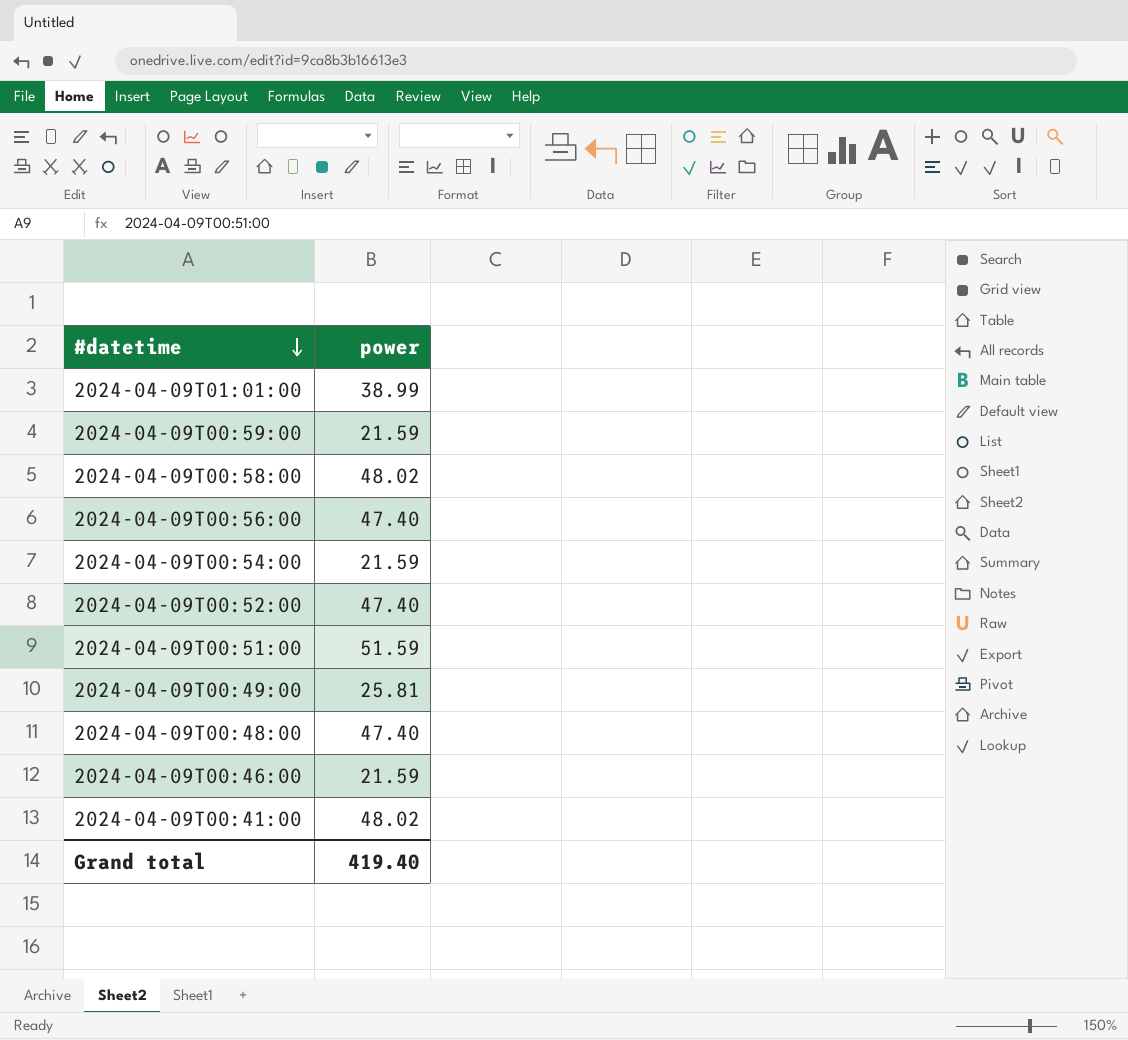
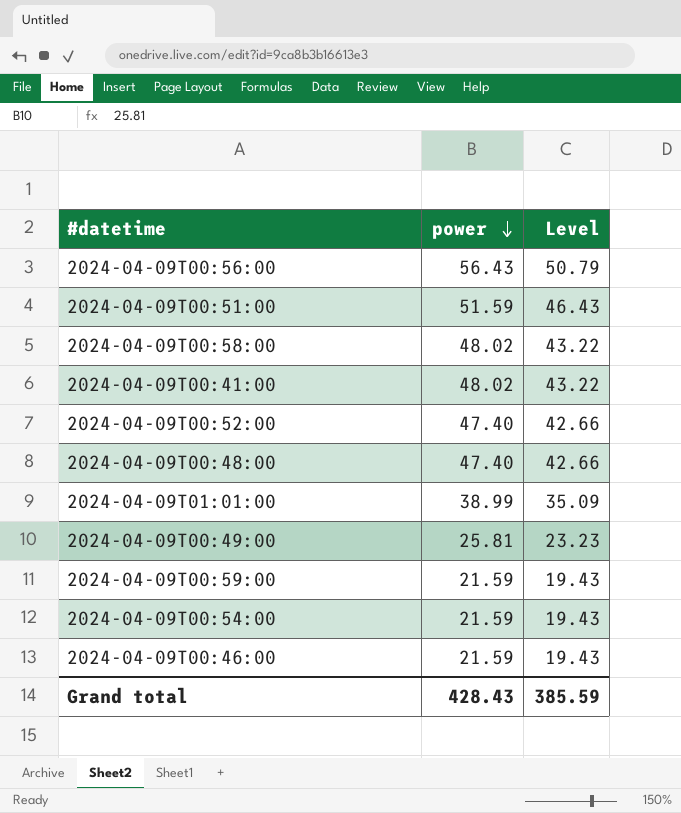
row order: #datetime descending -> power descending
column Level | formula: none -> [power] * 0.9
2024-04-09T00:56:00 | power: 47.40 -> 56.43
Grand total | power: 419.40 -> 428.43

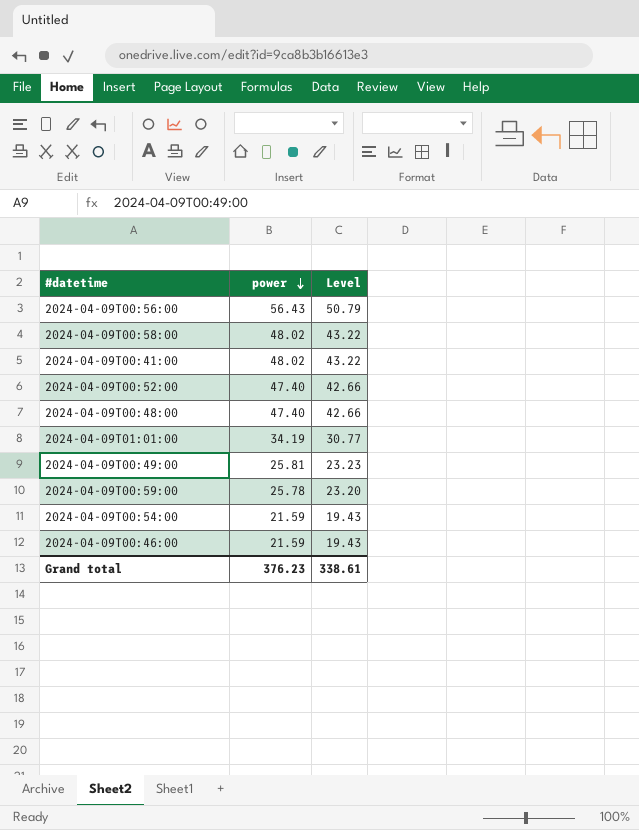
row 2024-04-09T00:51:00: 51.59 | 46.43 -> none
2024-04-09T01:01:00 | power: 38.99 -> 34.19
2024-04-09T01:01:00 | Level: 35.09 -> 30.77
2024-04-09T00:59:00 | power: 21.59 -> 25.78
2024-04-09T00:59:00 | Level: 19.43 -> 23.20
Grand total | power: 428.43 -> 376.23
Grand total | Level: 385.59 -> 338.61

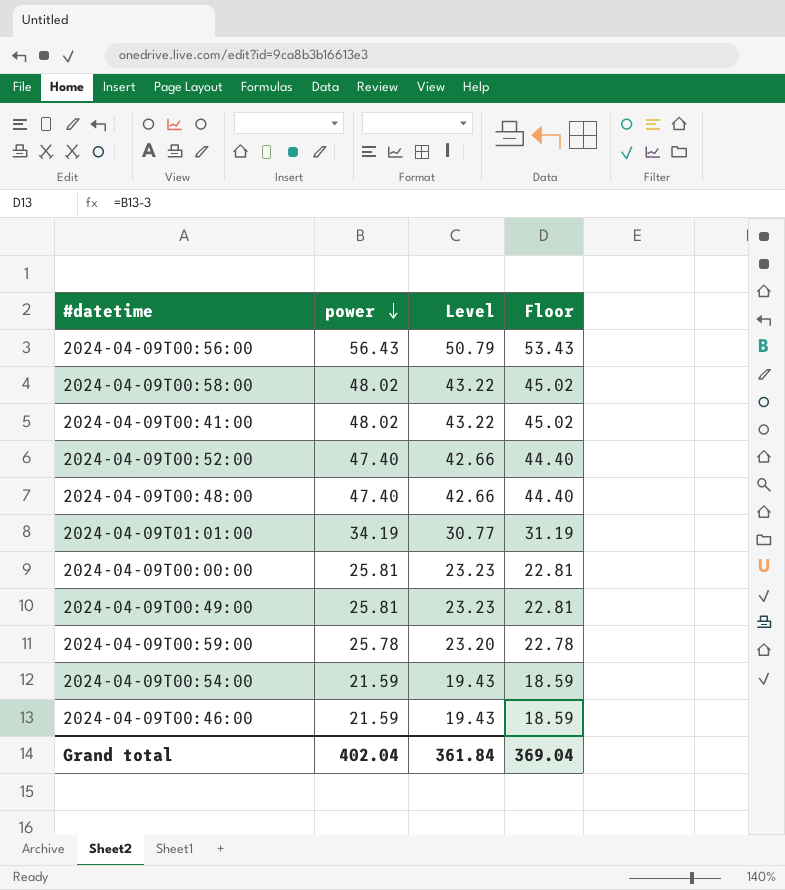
column Floor | formula: none -> [power] - 3
row 2024-04-09T00:00:00: none -> 25.81 | 23.23 | 22.81
Grand total | power: 376.23 -> 402.04
Grand total | Level: 338.61 -> 361.84

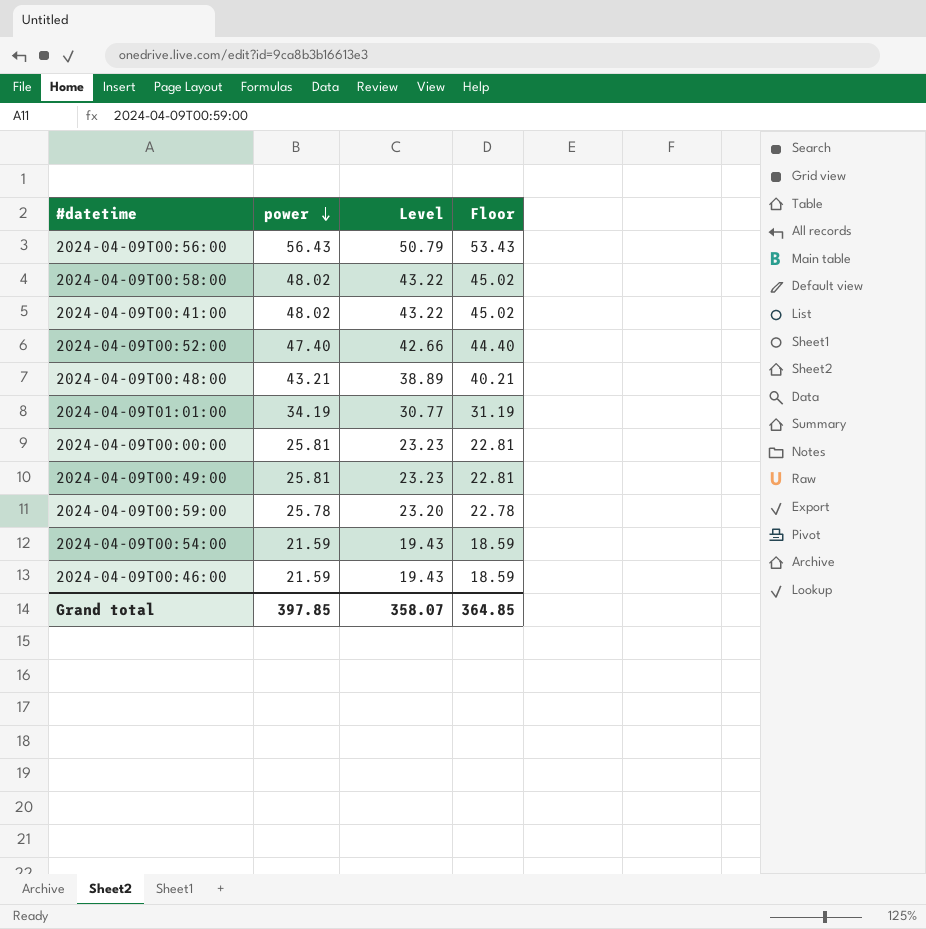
2024-04-09T00:48:00 | power: 47.40 -> 43.21
2024-04-09T00:48:00 | Level: 42.66 -> 38.89
2024-04-09T00:48:00 | Floor: 44.40 -> 40.21
Grand total | power: 402.04 -> 397.85
Grand total | Level: 361.84 -> 358.07
Grand total | Floor: 369.04 -> 364.85

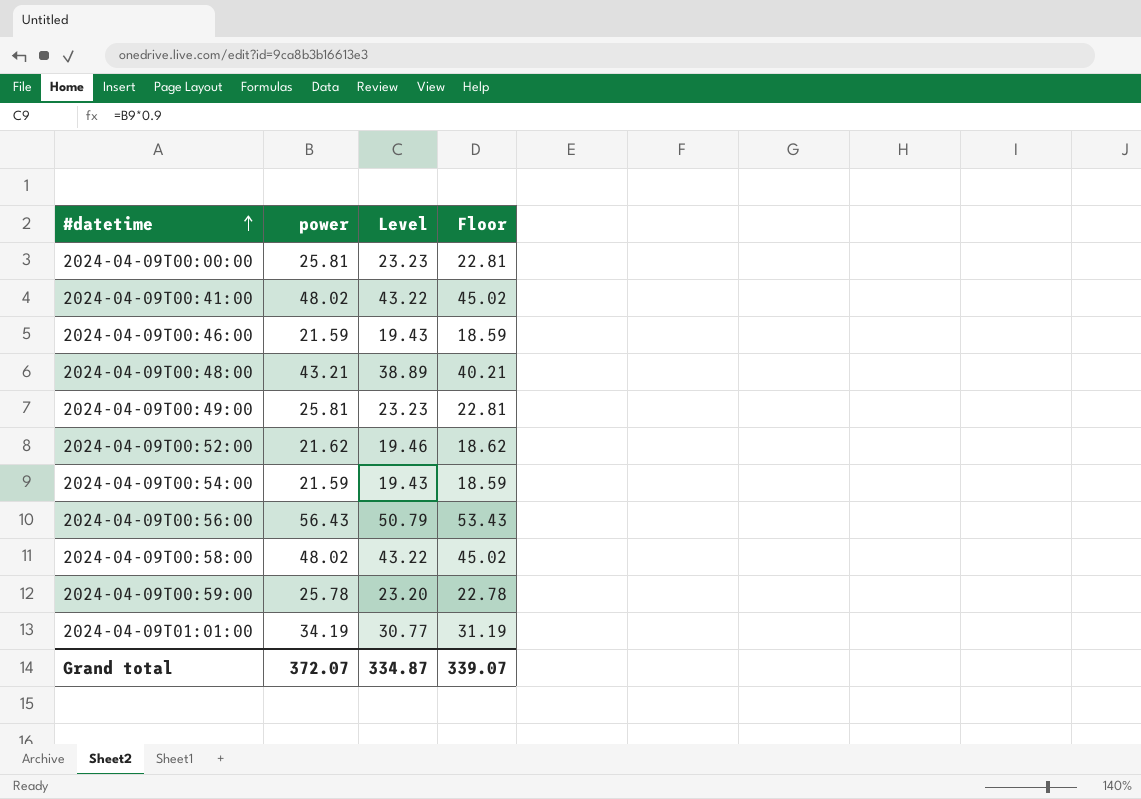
row order: power descending -> #datetime ascending
2024-04-09T00:52:00 | power: 47.40 -> 21.62
2024-04-09T00:52:00 | Level: 42.66 -> 19.46
2024-04-09T00:52:00 | Floor: 44.40 -> 18.62
Grand total | power: 397.85 -> 372.07
Grand total | Level: 358.07 -> 334.87
Grand total | Floor: 364.85 -> 339.07

